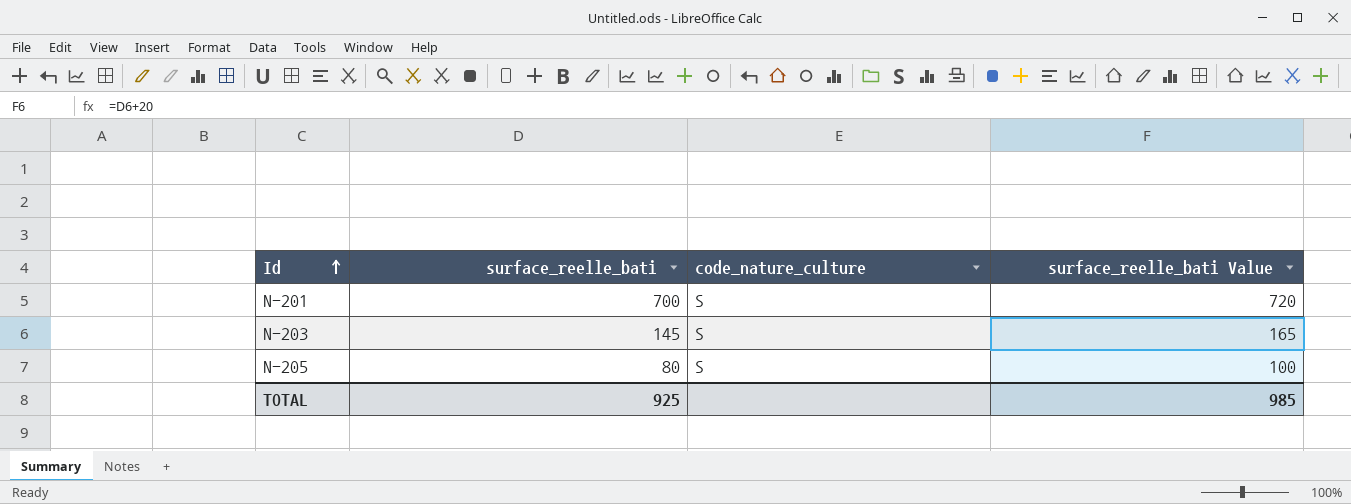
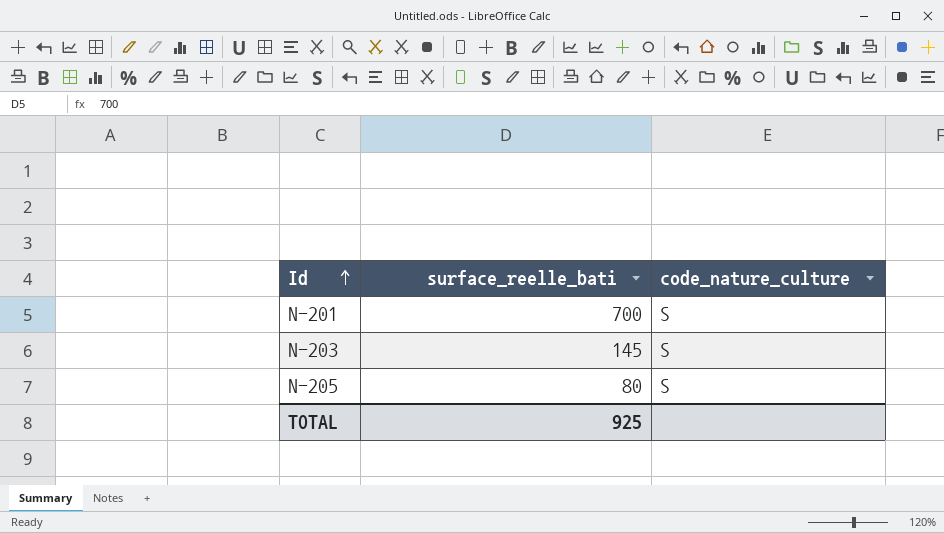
column surface_reelle_bati Value | formula: [surface_reelle_bati] + 20 -> none

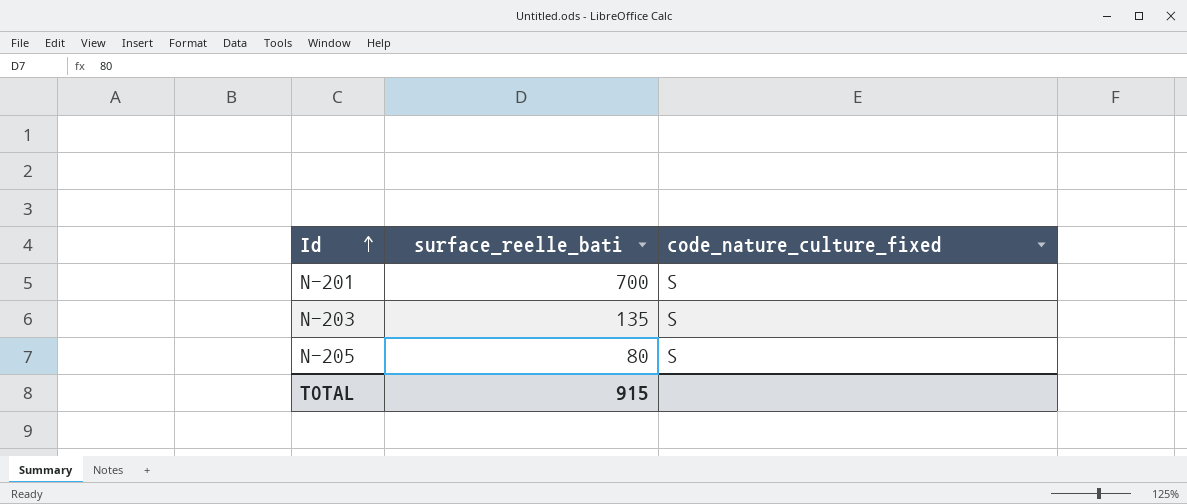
column name: code_nature_culture -> code_nature_culture_fixed
N-203 | surface_reelle_bati: 145 -> 135
TOTAL | surface_reelle_bati: 925 -> 915

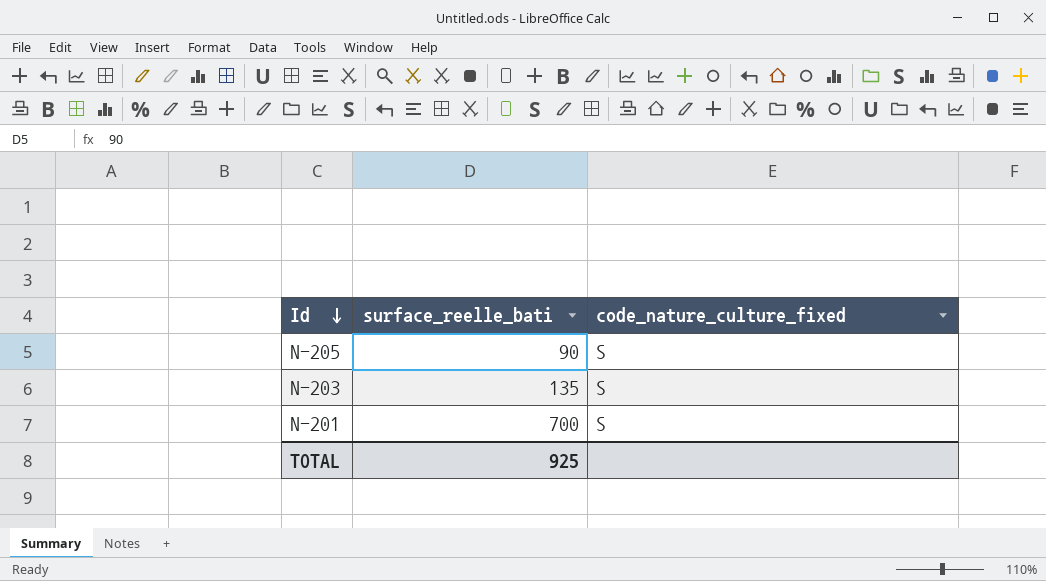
row order: Id ascending -> Id descending
N-205 | surface_reelle_bati: 80 -> 90
TOTAL | surface_reelle_bati: 915 -> 925

